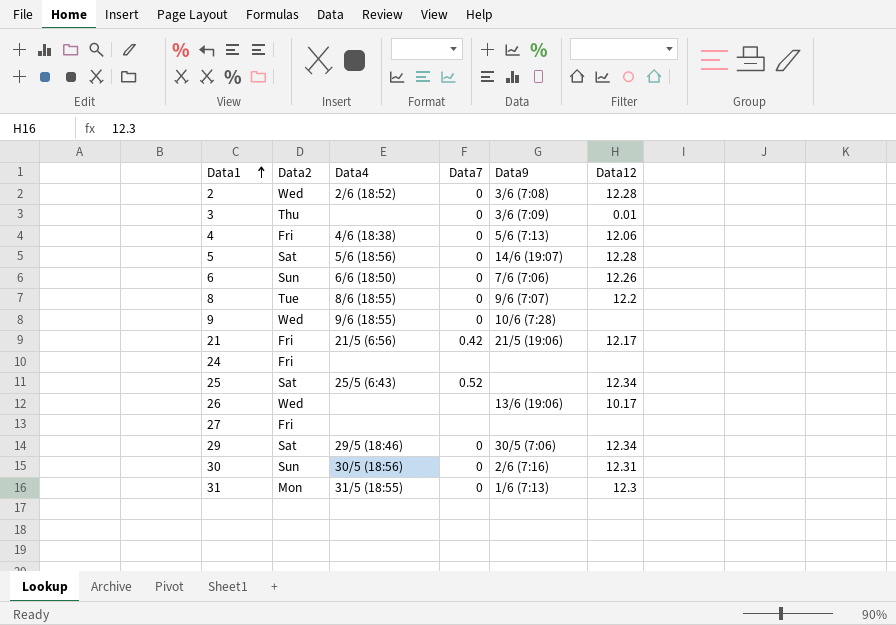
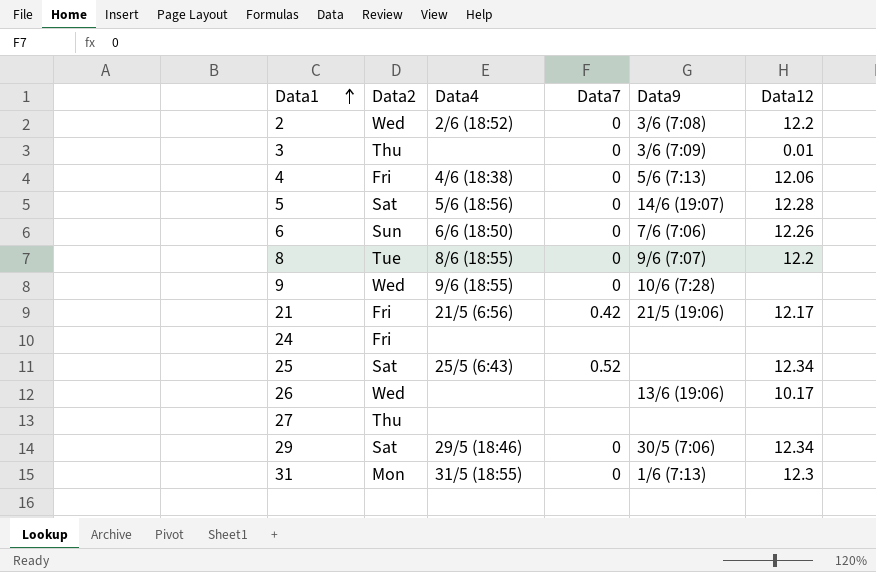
row 30: Sun | 30/5 (18:56) | 0 | 2/6 (7:16) | 12.31 -> none
2 | Data12: 12.28 -> 12.2
27 | Data2: Fri -> Thu

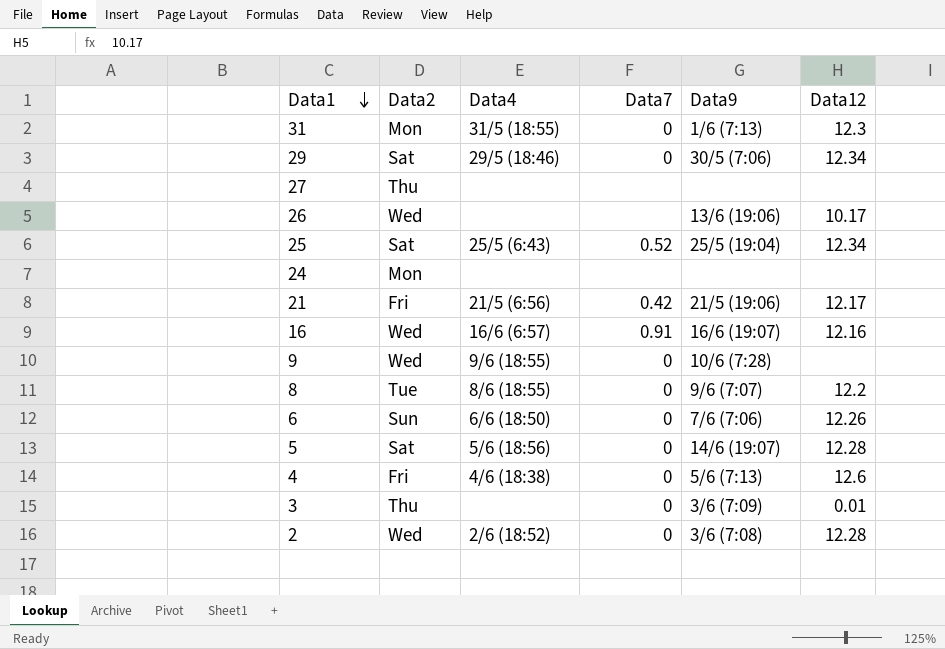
row order: Data1 ascending -> Data1 descending
25 | Data9: none -> 25/5 (19:04)
24 | Data2: Fri -> Mon
row 16: none -> Wed | 16/6 (6:57) | 0.91 | 16/6 (19:07) | 12.16
4 | Data12: 12.06 -> 12.6
2 | Data12: 12.2 -> 12.28

